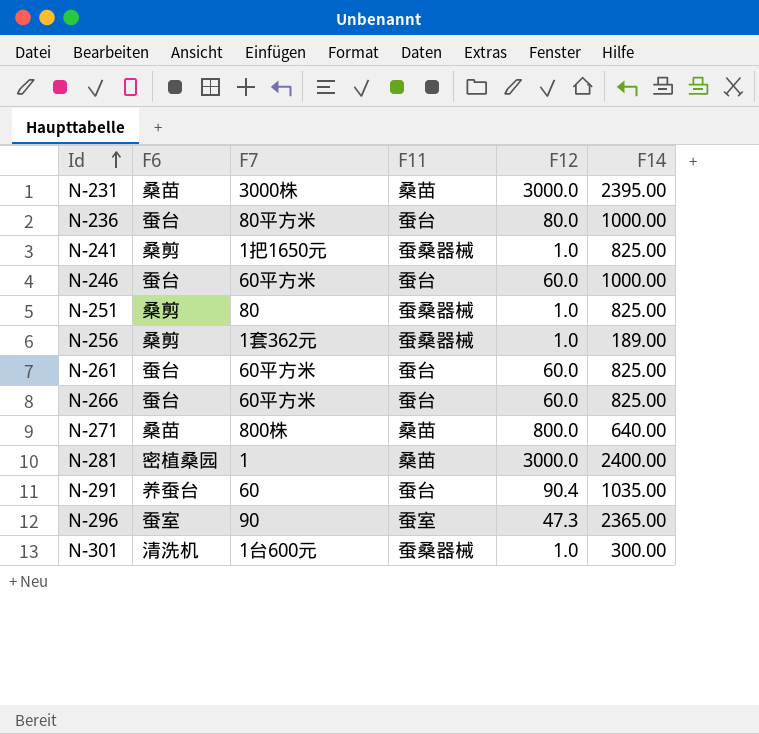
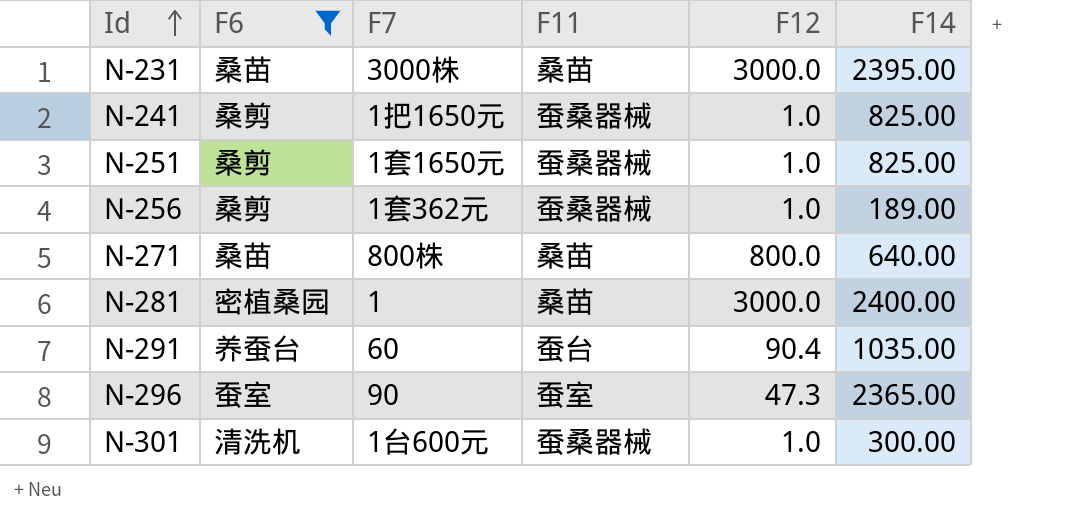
filter: none -> F6 != 蚕台
N-251 | F7: 80 -> 1套1650元

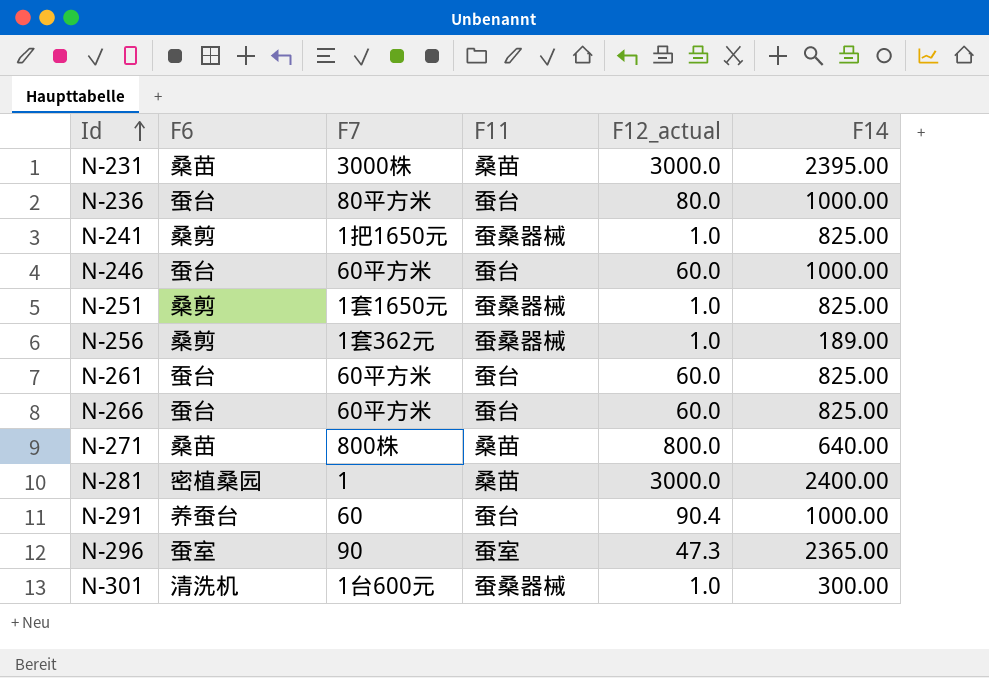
filter: F6 != 蚕台 -> none
column name: F12 -> F12_actual
N-291 | F14: 1035.00 -> 1000.00

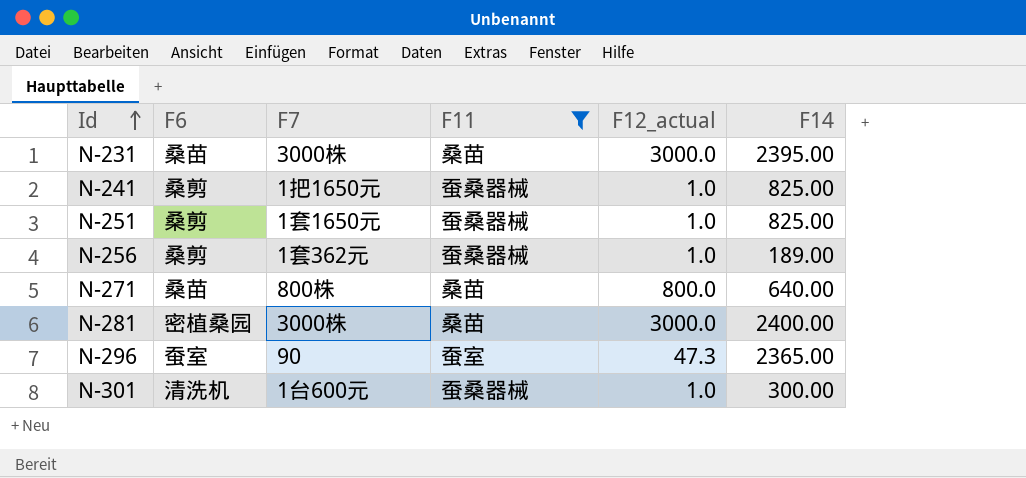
filter: none -> F11 != 蚕台
N-281 | F7: 1 -> 3000株

